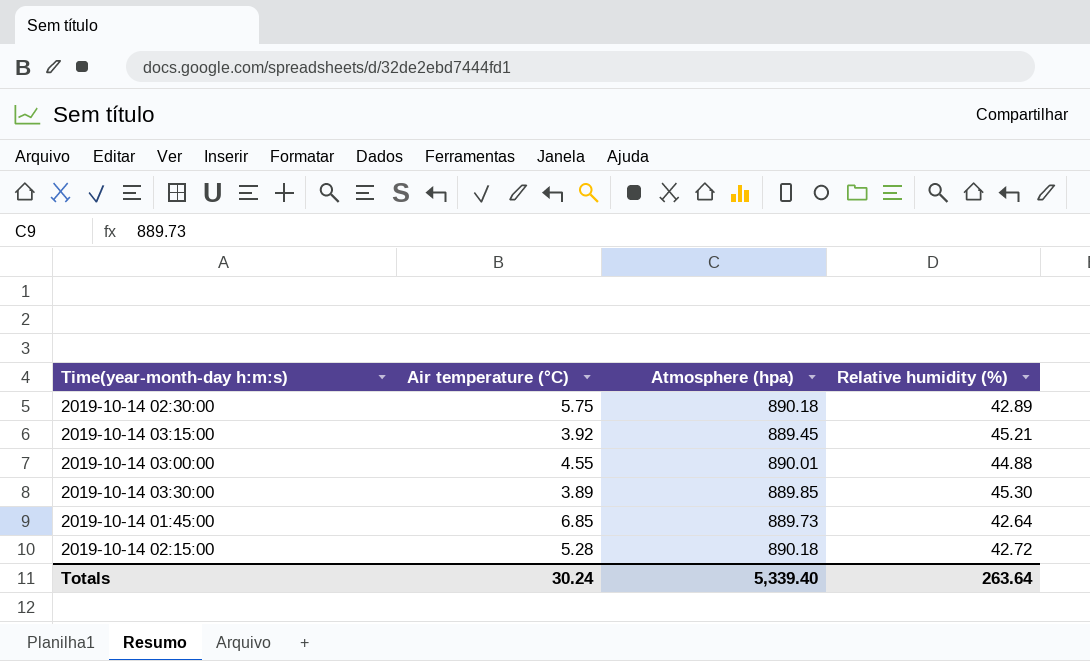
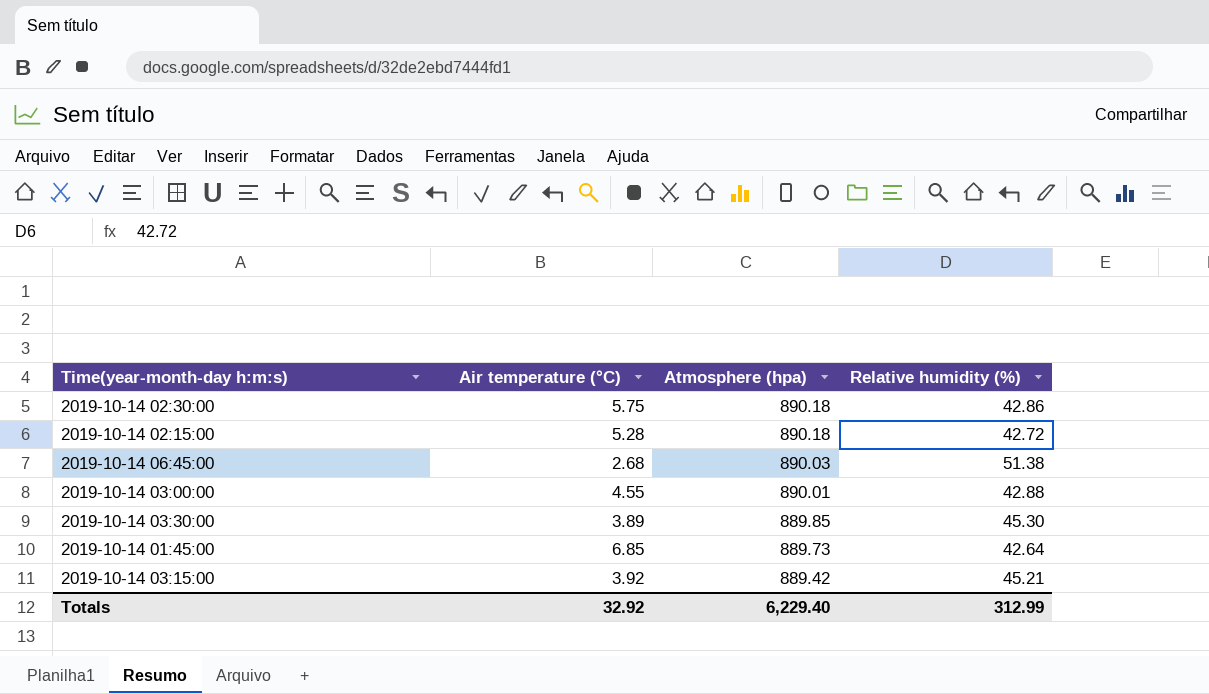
row order: none -> Atmosphere (hpa) descending
2019-10-14 02:30:00 | Relative humidity (%): 42.89 -> 42.86
row 2019-10-14 06:45:00: none -> 2.68 | 890.03 | 51.38
2019-10-14 03:00:00 | Relative humidity (%): 44.88 -> 42.88
2019-10-14 03:15:00 | Atmosphere (hpa): 889.45 -> 889.42
Totals | Air temperature (°C): 30.24 -> 32.92
Totals | Atmosphere (hpa): 5,339.40 -> 6,229.40
Totals | Relative humidity (%): 263.64 -> 312.99

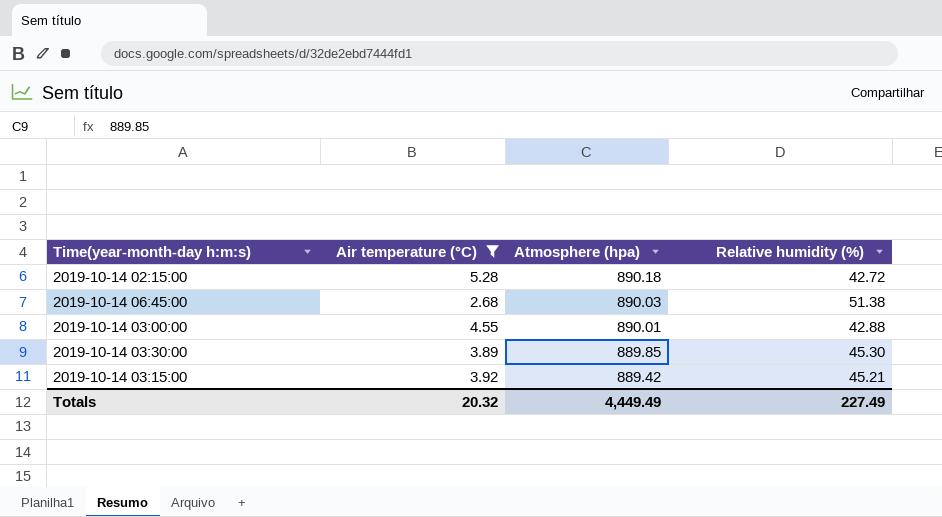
filter: none -> Air temperature (°C) <= 5.28
Totals | Air temperature (°C): 32.92 -> 20.32
Totals | Atmosphere (hpa): 6,229.40 -> 4,449.49
Totals | Relative humidity (%): 312.99 -> 227.49

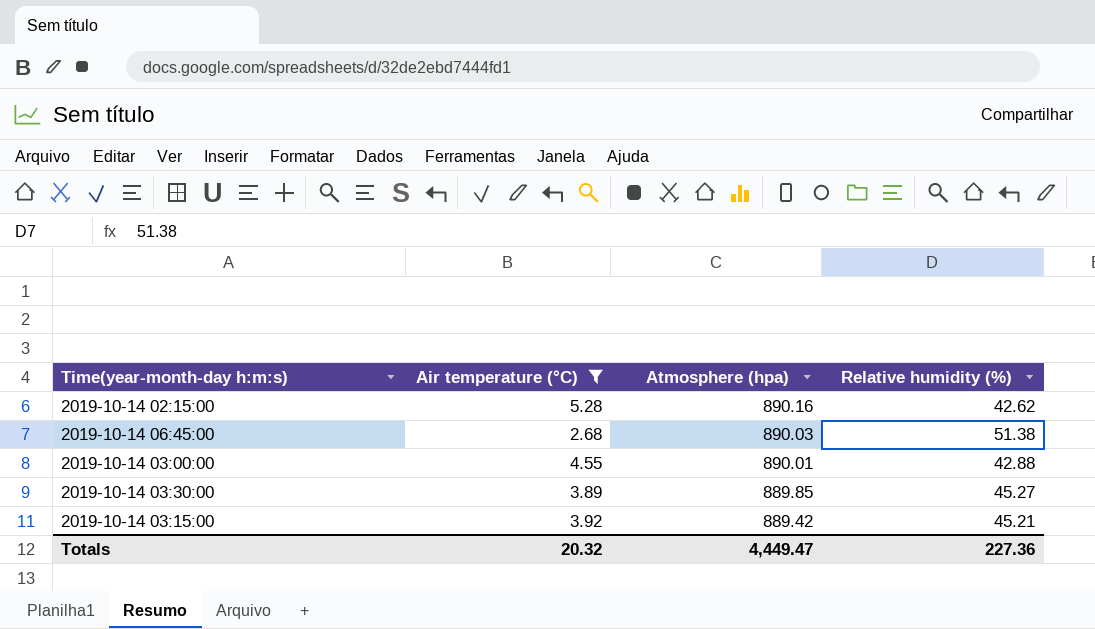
2019-10-14 02:15:00 | Atmosphere (hpa): 890.18 -> 890.16
2019-10-14 02:15:00 | Relative humidity (%): 42.72 -> 42.62
2019-10-14 03:30:00 | Relative humidity (%): 45.30 -> 45.27
Totals | Atmosphere (hpa): 4,449.49 -> 4,449.47
Totals | Relative humidity (%): 227.49 -> 227.36

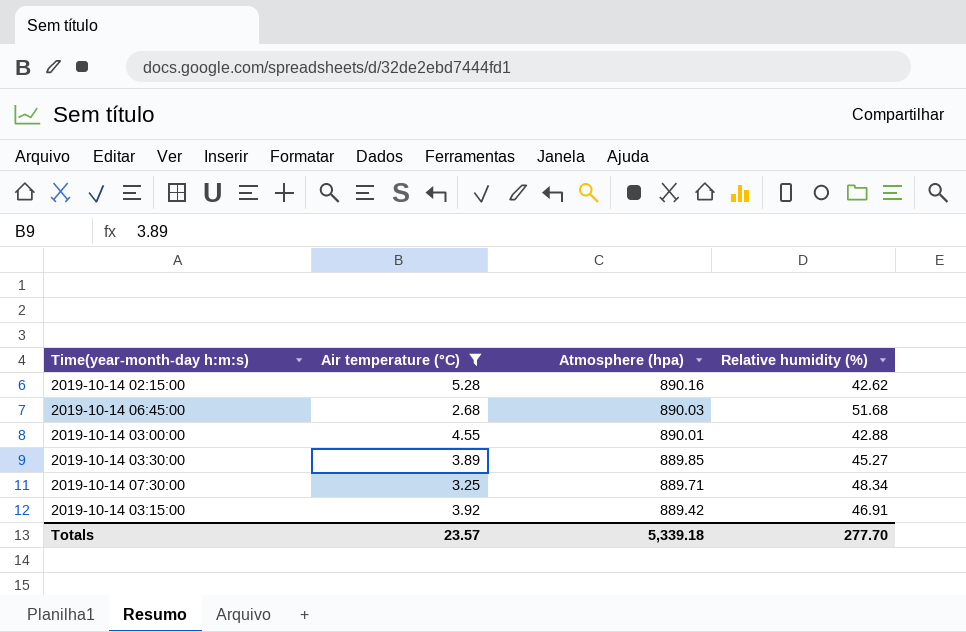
2019-10-14 06:45:00 | Relative humidity (%): 51.38 -> 51.68
row 2019-10-14 07:30:00: none -> 3.25 | 889.71 | 48.34
2019-10-14 03:15:00 | Relative humidity (%): 45.21 -> 46.91
Totals | Air temperature (°C): 20.32 -> 23.57
Totals | Atmosphere (hpa): 4,449.47 -> 5,339.18
Totals | Relative humidity (%): 227.36 -> 277.70

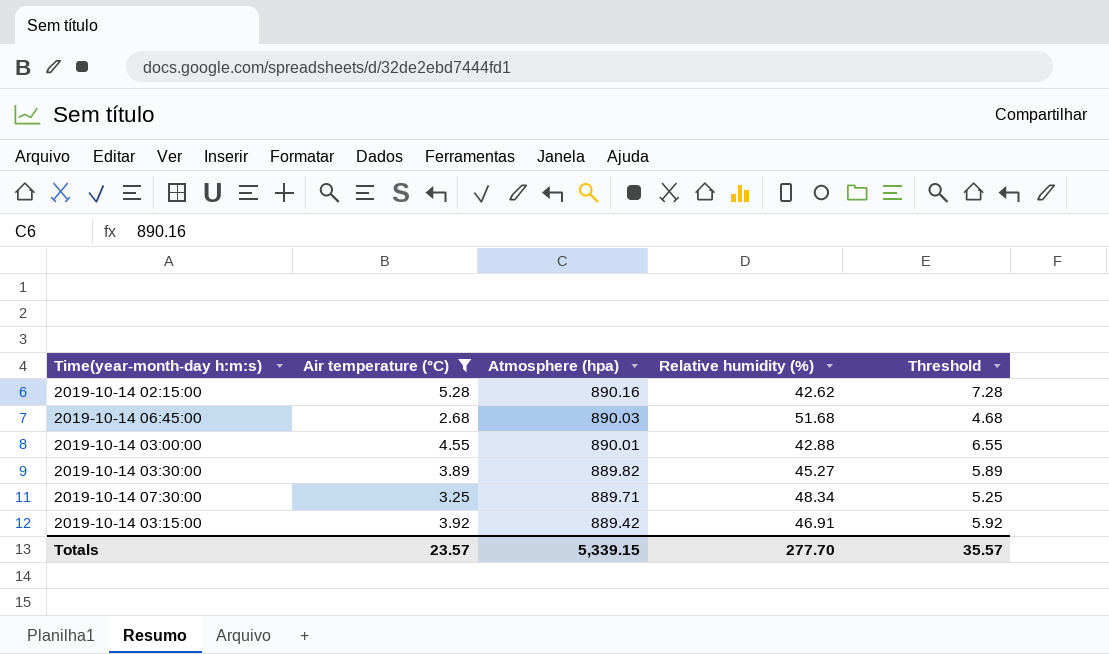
column Threshold | formula: none -> [Air temperature (°C)] + 2
2019-10-14 03:30:00 | Atmosphere (hpa): 889.85 -> 889.82
Totals | Atmosphere (hpa): 5,339.18 -> 5,339.15

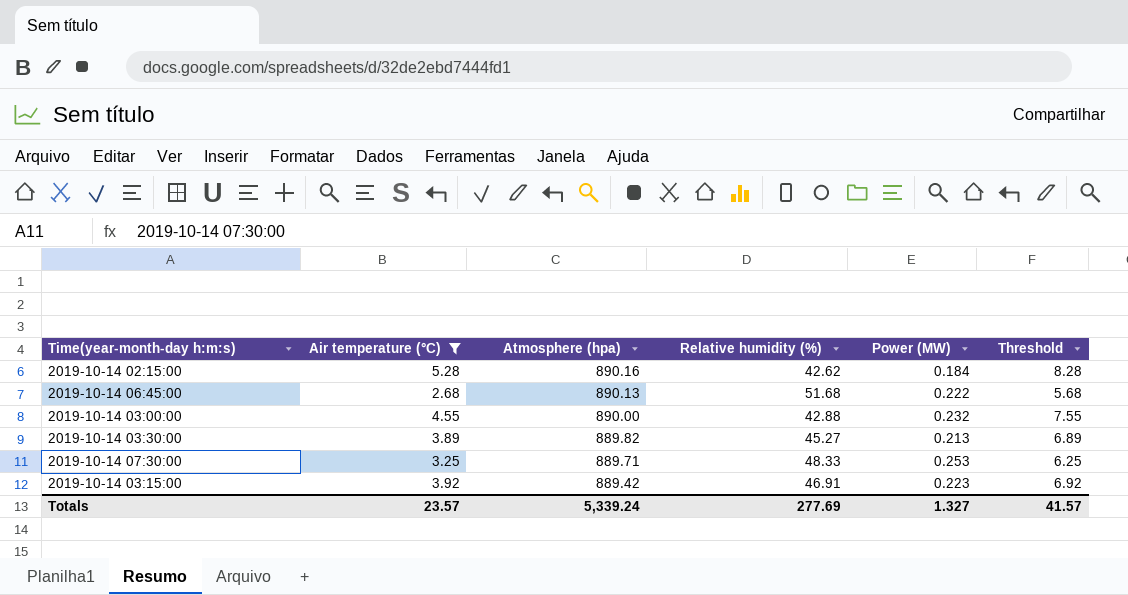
column Power (MW) | position: none -> 5
column Threshold | formula: [Air temperature (°C)] + 2 -> [Air temperature (°C)] + 3
2019-10-14 06:45:00 | Atmosphere (hpa): 890.03 -> 890.13
2019-10-14 03:00:00 | Atmosphere (hpa): 890.01 -> 890.00
2019-10-14 07:30:00 | Relative humidity (%): 48.34 -> 48.33
Totals | Atmosphere (hpa): 5,339.15 -> 5,339.24
Totals | Relative humidity (%): 277.70 -> 277.69
Totals | Threshold: 35.57 -> 41.57

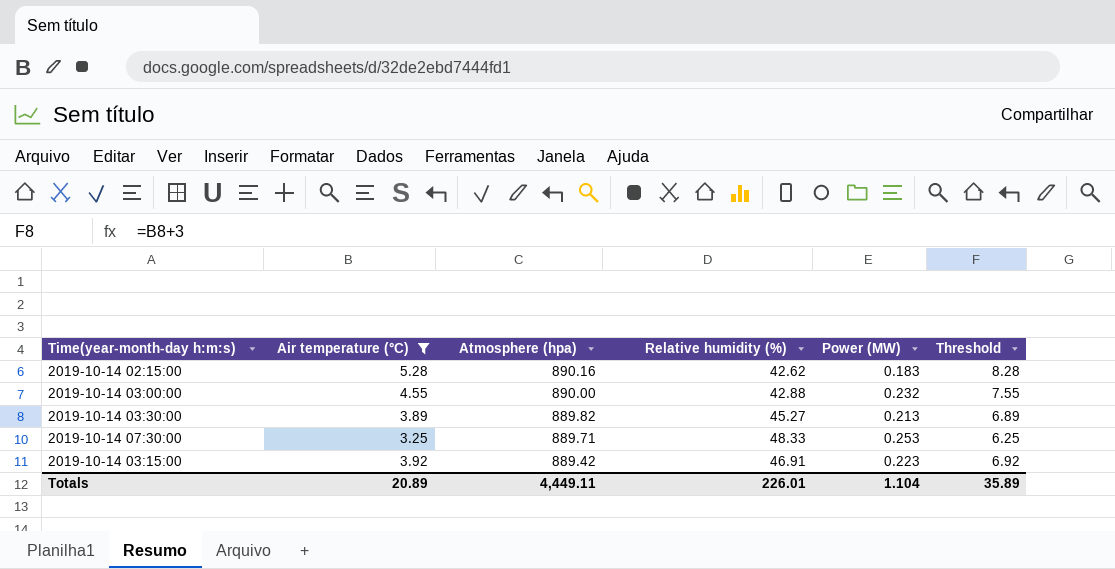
row 2019-10-14 06:45:00: 2.68 | 890.13 | 51.68 | 0.222 | 5.68 -> none
2019-10-14 02:15:00 | Power (MW): 0.184 -> 0.183
Totals | Air temperature (°C): 23.57 -> 20.89
Totals | Atmosphere (hpa): 5,339.24 -> 4,449.11
Totals | Relative humidity (%): 277.69 -> 226.01
Totals | Power (MW): 1.327 -> 1.104
Totals | Threshold: 41.57 -> 35.89

